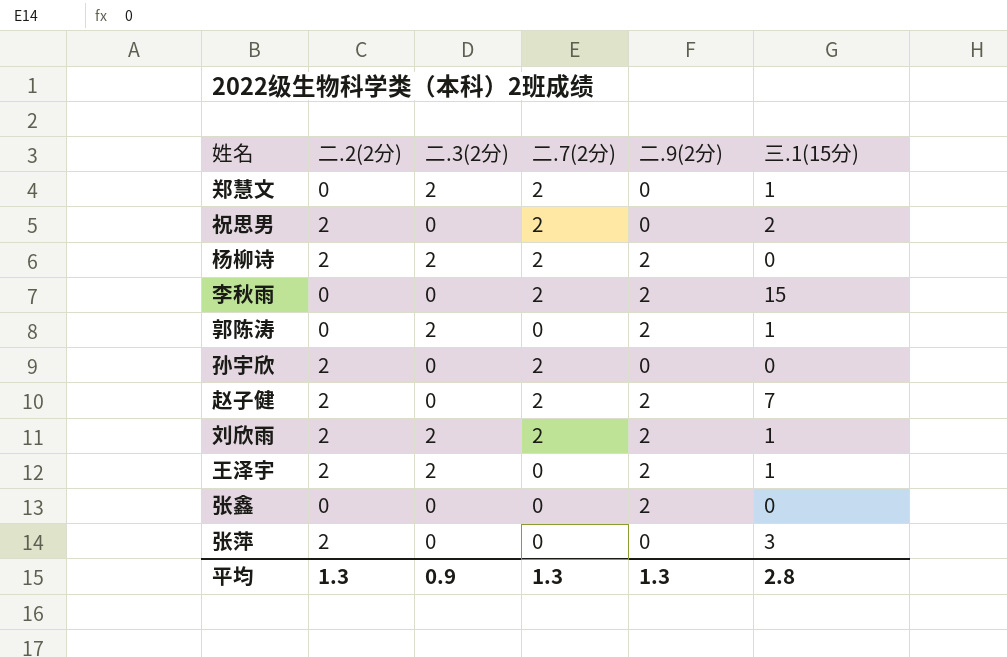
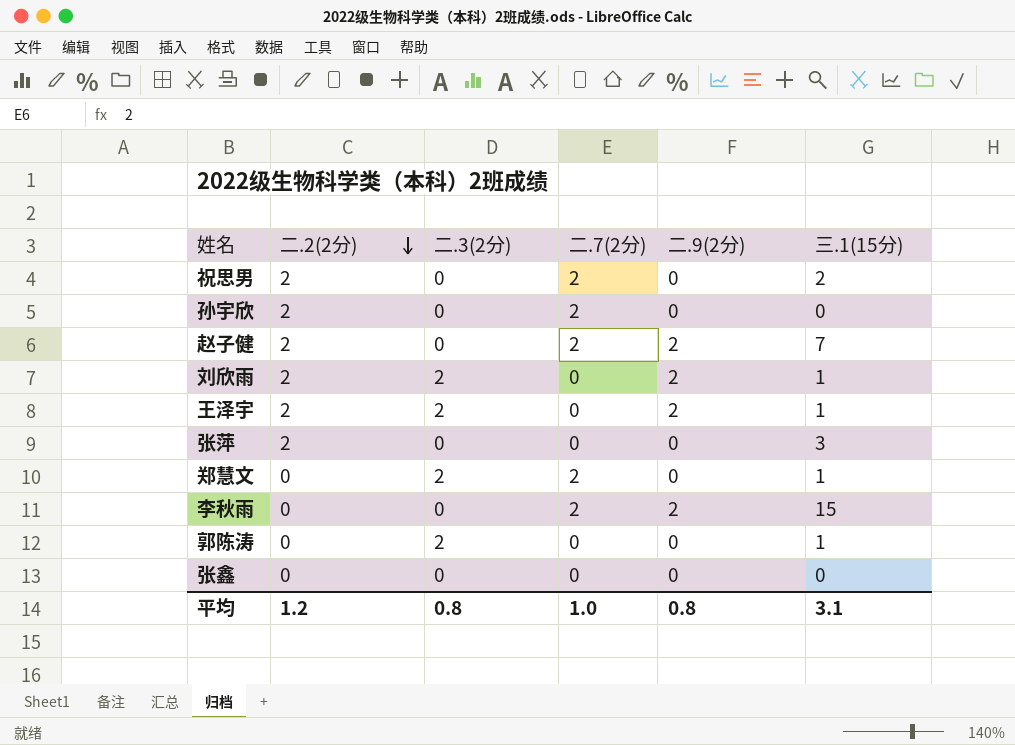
row order: none -> 二.2(2分) descending
row 杨柳诗: 2 | 2 | 2 | 2 | 0 -> none
刘欣雨 | 二.7(2分): 2 -> 0
郭陈涛 | 二.9(2分): 2 -> 0
张鑫 | 二.9(2分): 2 -> 0
平均 | 二.2(2分): 1.3 -> 1.2
平均 | 二.3(2分): 0.9 -> 0.8
平均 | 二.7(2分): 1.3 -> 1.0
平均 | 二.9(2分): 1.3 -> 0.8
平均 | 三.1(15分): 2.8 -> 3.1

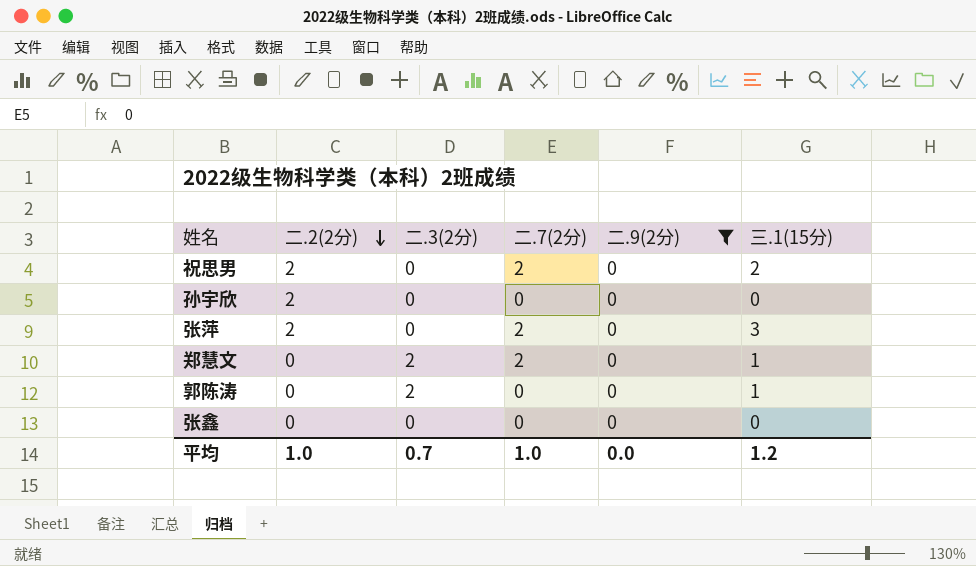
filter: none -> 二.9(2分) = 0
孙宇欣 | 二.7(2分): 2 -> 0
张萍 | 二.7(2分): 0 -> 2
平均 | 二.2(2分): 1.2 -> 1.0
平均 | 二.3(2分): 0.8 -> 0.7
平均 | 二.9(2分): 0.8 -> 0.0
平均 | 三.1(15分): 3.1 -> 1.2

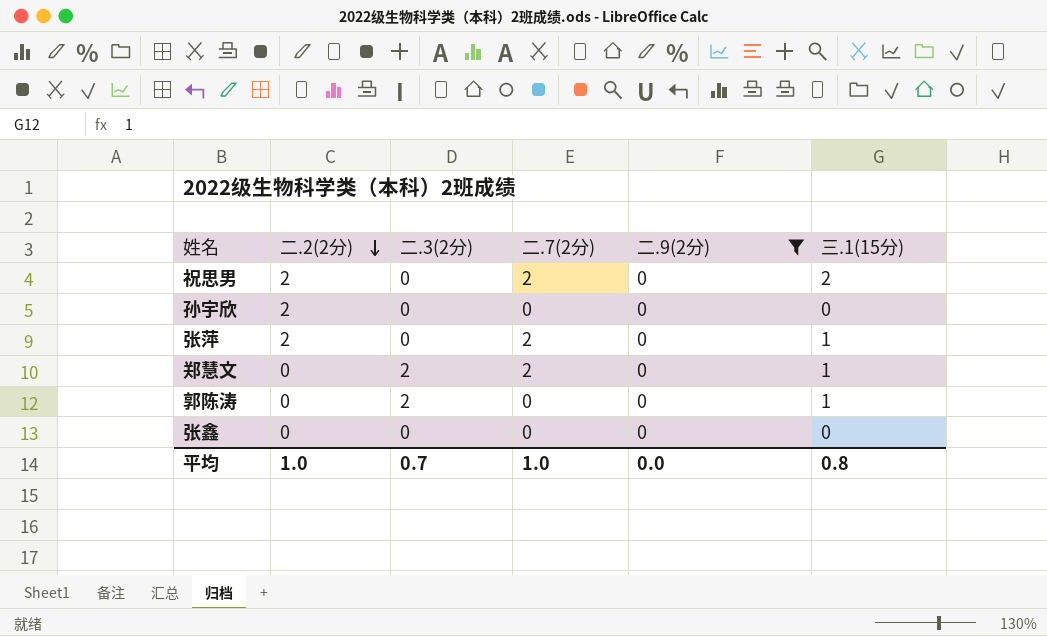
张萍 | 三.1(15分): 3 -> 1
平均 | 三.1(15分): 1.2 -> 0.8

